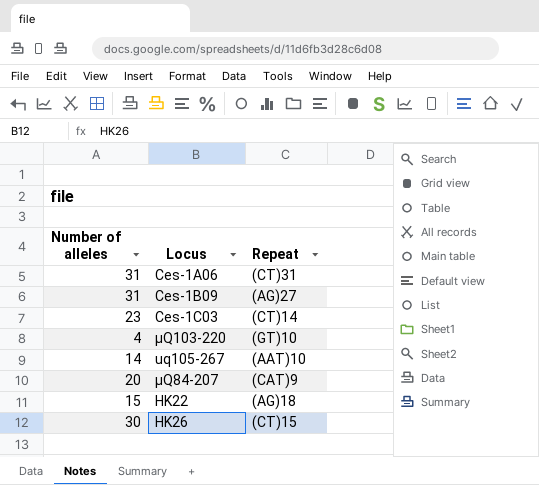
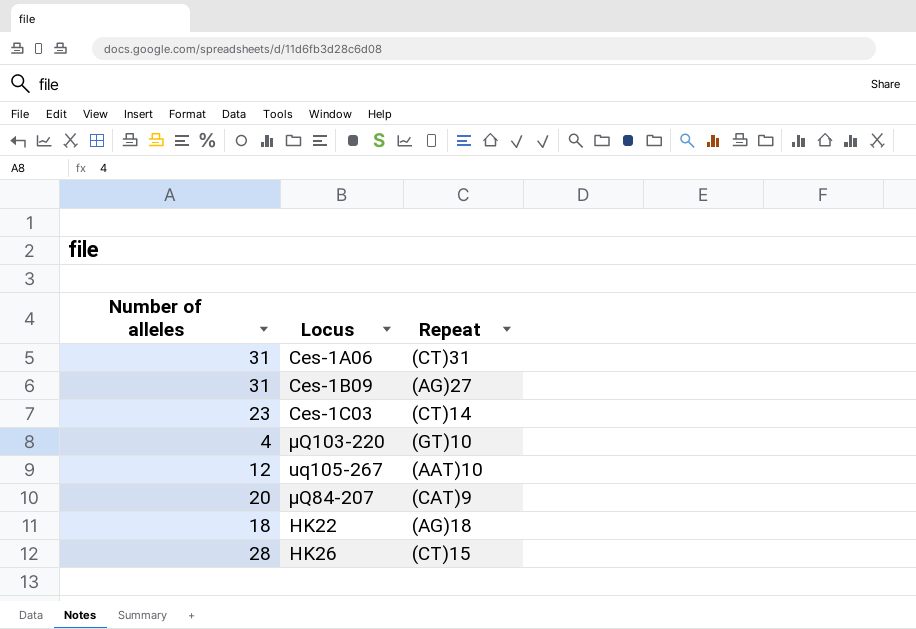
uq105-267 | Number of alleles: 14 -> 12
HK22 | Number of alleles: 15 -> 18
HK26 | Number of alleles: 30 -> 28

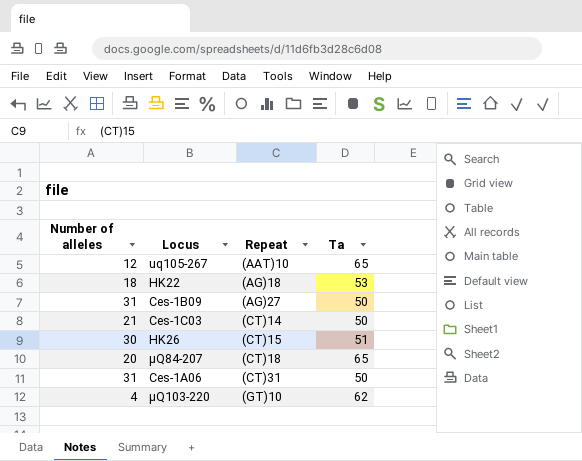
row order: none -> Repeat ascending
column Ta | position: none -> 4
Ces-1C03 | Number of alleles: 23 -> 21
HK26 | Number of alleles: 28 -> 30
µQ84-207 | Repeat: (CAT)9 -> (CT)18

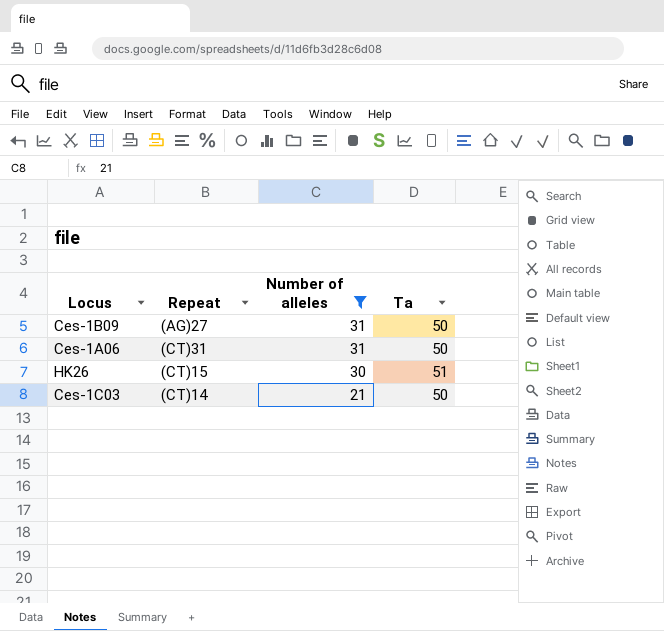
filter: none -> Number of alleles >= 21
row order: Repeat ascending -> Number of alleles descending
column Number of alleles | position: 1 -> 3

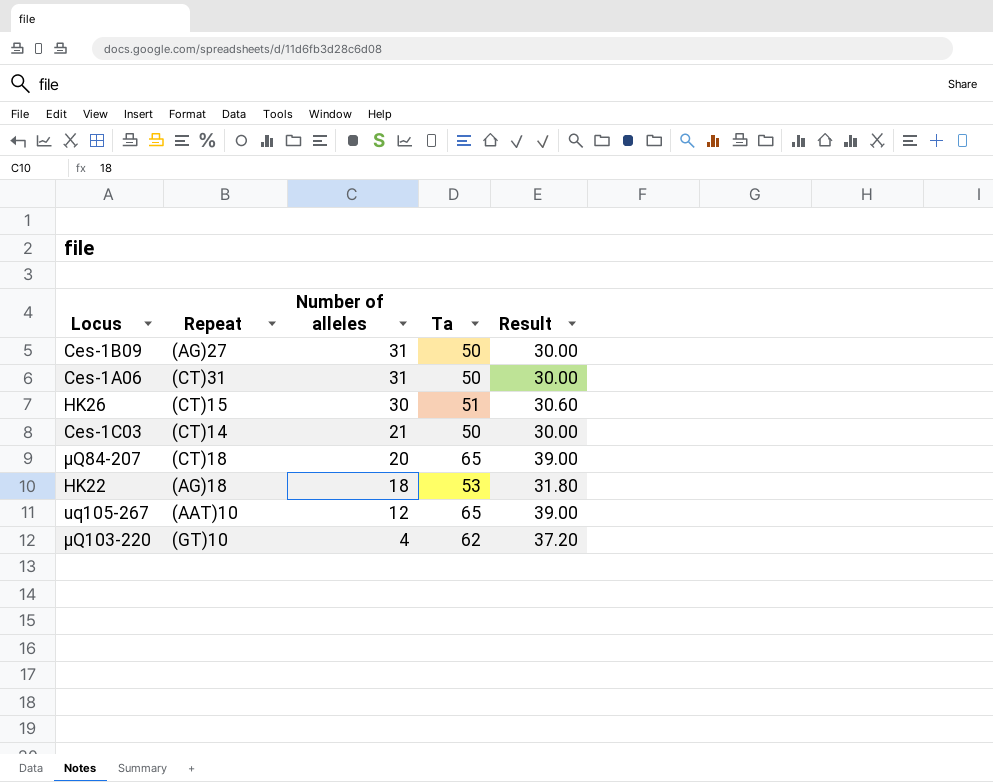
filter: Number of alleles >= 21 -> none
column Result | formula: none -> [Ta] * 0.6

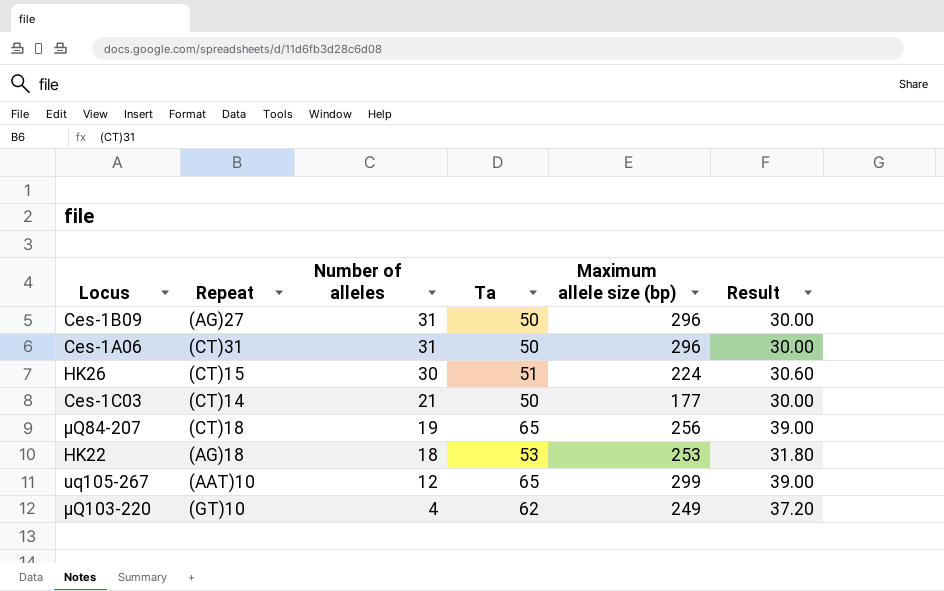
column Maximum allele size (bp) | position: none -> 5
µQ84-207 | Number of alleles: 20 -> 19

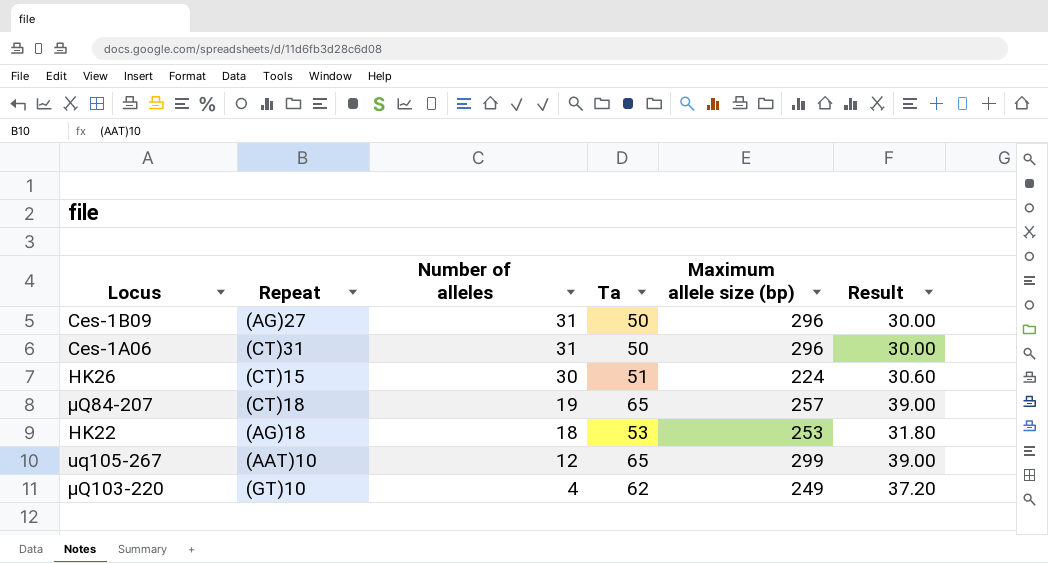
row Ces-1C03: (CT)14 | 21 | 50 | 177 | 30.00 -> none
µQ84-207 | Maximum allele size (bp): 256 -> 257

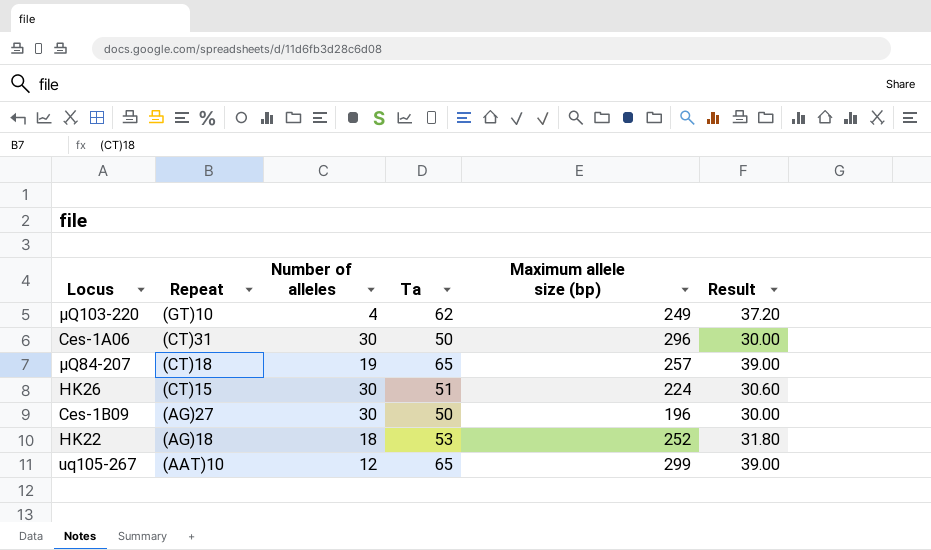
row order: Number of alleles descending -> Repeat descending
Ces-1A06 | Number of alleles: 31 -> 30
Ces-1B09 | Number of alleles: 31 -> 30
Ces-1B09 | Maximum allele size (bp): 296 -> 196
HK22 | Maximum allele size (bp): 253 -> 252

